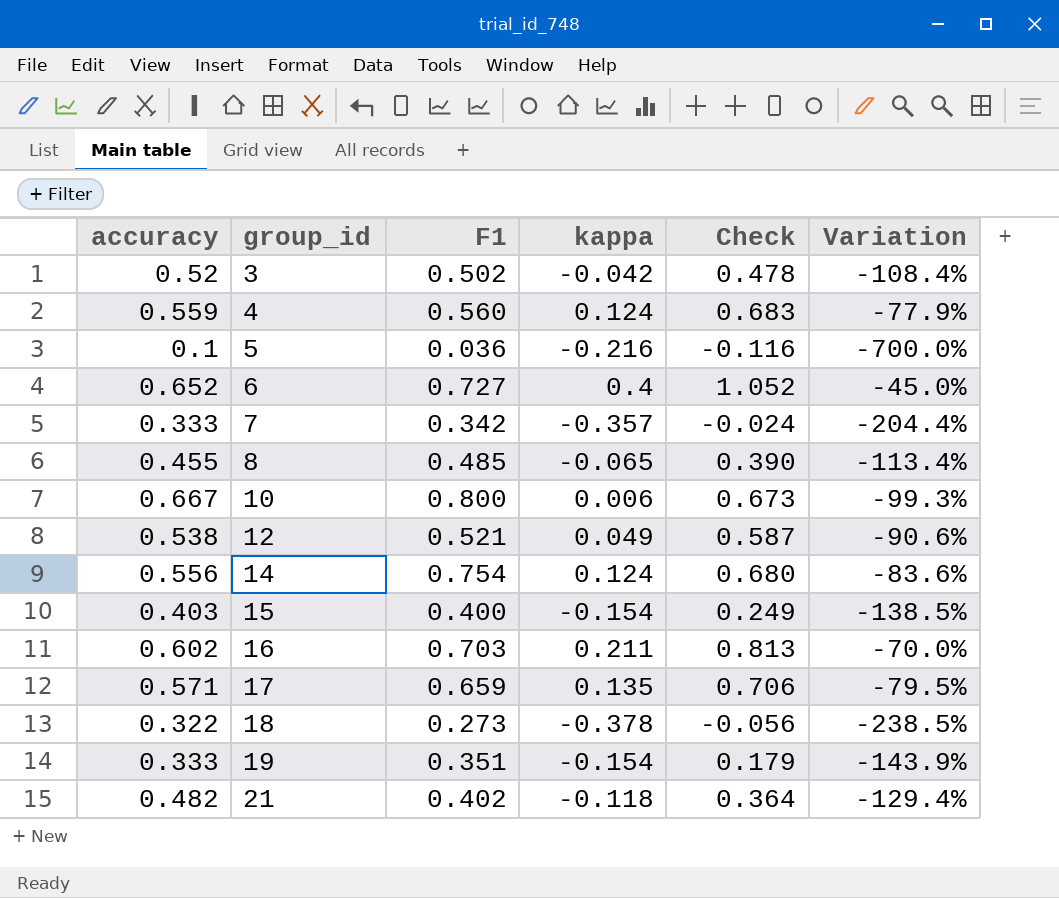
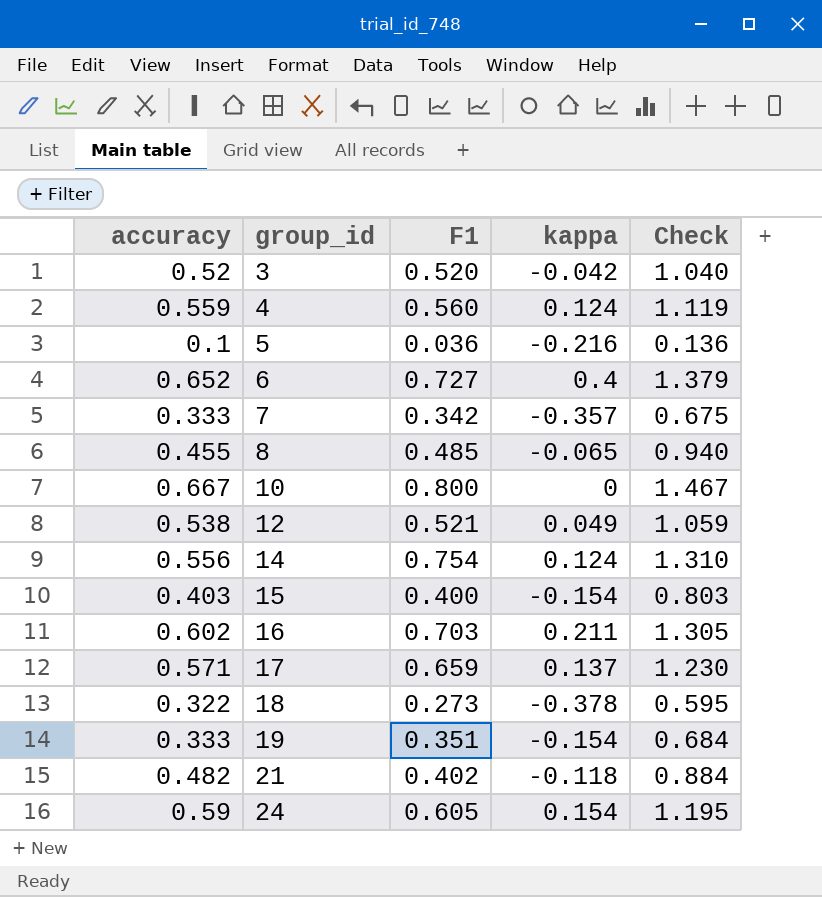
column Variation | formula: ([kappa] - [F1]) / [F1] -> none
column Check | formula: [accuracy] + [kappa] -> [accuracy] + [F1]
3 | F1: 0.502 -> 0.520
10 | kappa: 0.006 -> 0
17 | kappa: 0.135 -> 0.137
row 24: none -> 0.59 | 0.605 | 0.154 | 1.195

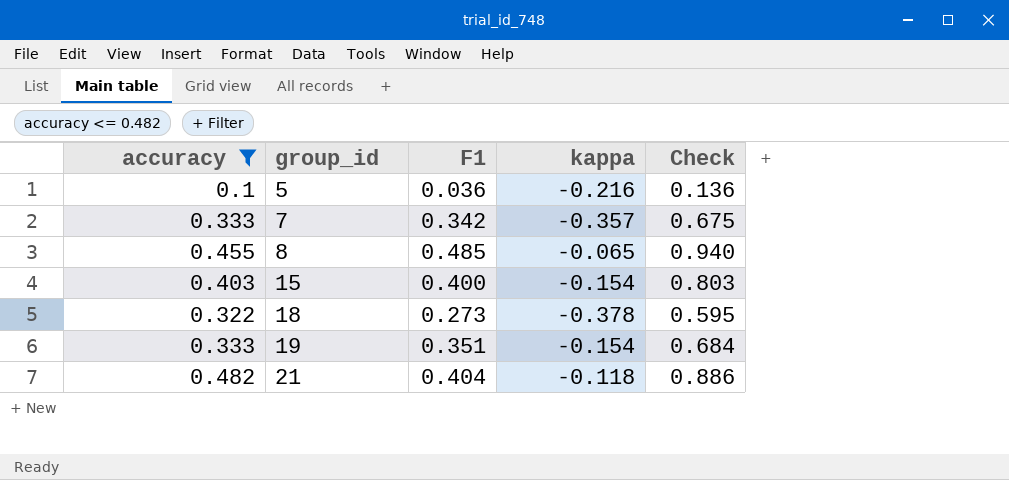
filter: none -> accuracy <= 0.482
21 | F1: 0.402 -> 0.404
21 | Check: 0.884 -> 0.886

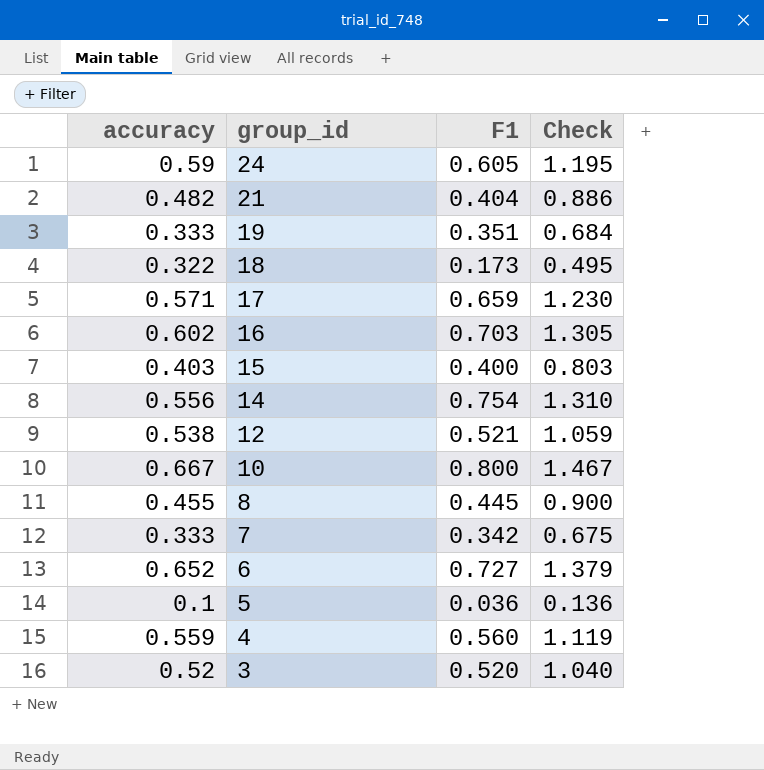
filter: accuracy <= 0.482 -> none
row order: group_id ascending -> group_id descending
column kappa | position: 4 -> none
18 | F1: 0.273 -> 0.173
18 | Check: 0.595 -> 0.495
8 | F1: 0.485 -> 0.445
8 | Check: 0.940 -> 0.900

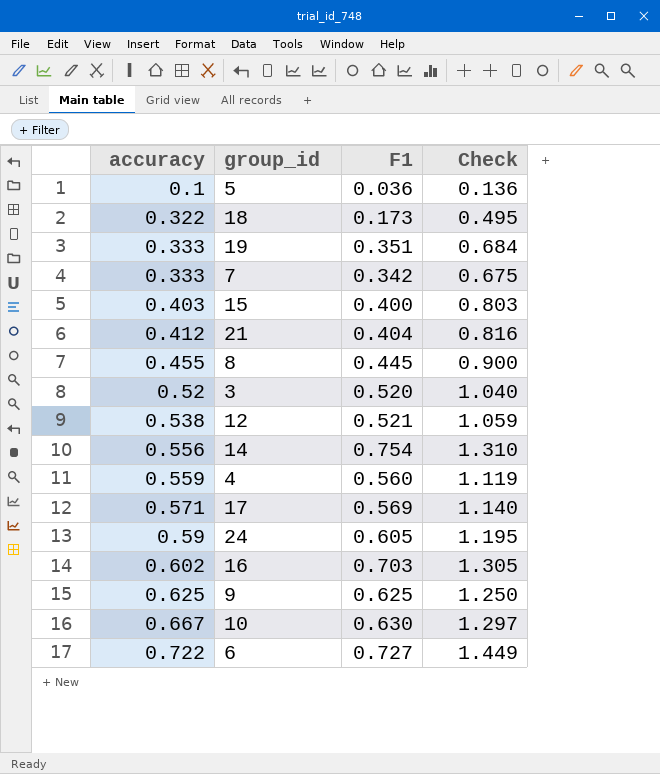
row order: group_id descending -> accuracy ascending
21 | accuracy: 0.482 -> 0.412
21 | Check: 0.886 -> 0.816
17 | F1: 0.659 -> 0.569
17 | Check: 1.230 -> 1.140
row 9: none -> 0.625 | 0.625 | 1.250
10 | F1: 0.800 -> 0.630
10 | Check: 1.467 -> 1.297
6 | accuracy: 0.652 -> 0.722
6 | Check: 1.379 -> 1.449

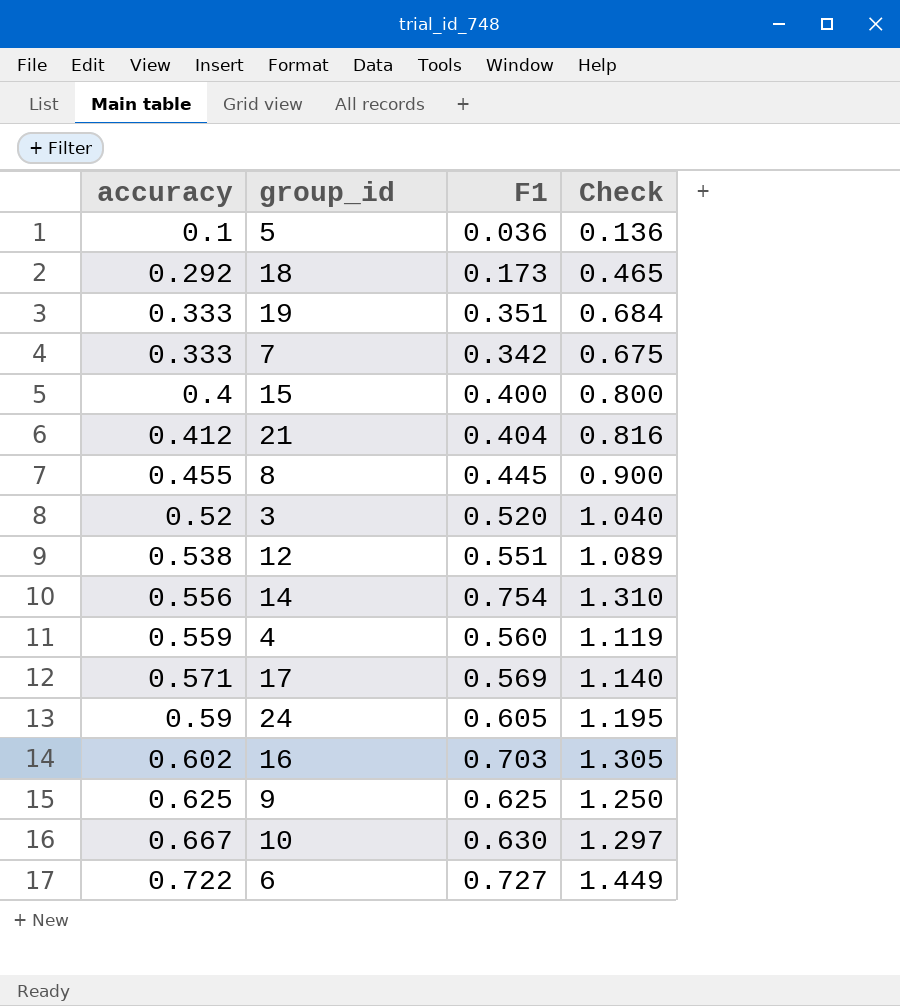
18 | accuracy: 0.322 -> 0.292
18 | Check: 0.495 -> 0.465
15 | accuracy: 0.403 -> 0.4
15 | Check: 0.803 -> 0.800
12 | F1: 0.521 -> 0.551
12 | Check: 1.059 -> 1.089

